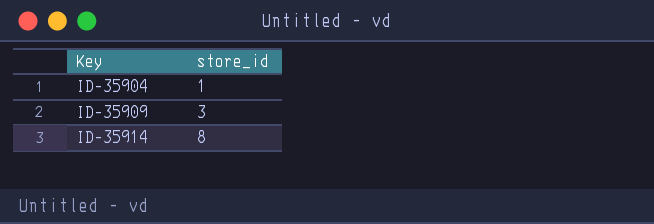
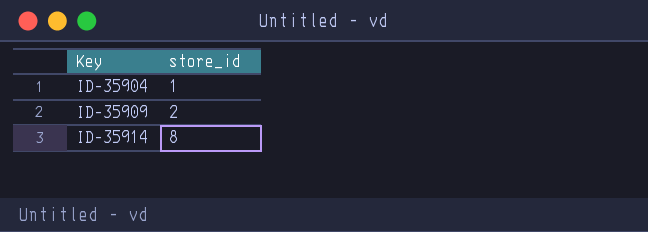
ID-35909 | store_id: 3 -> 2

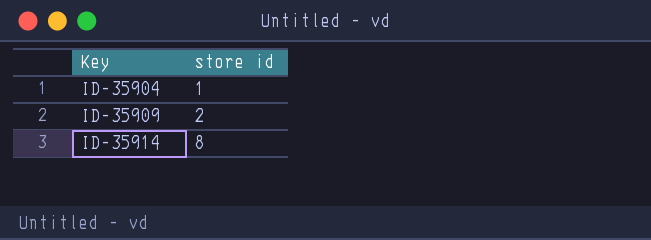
column name: store_id -> store id

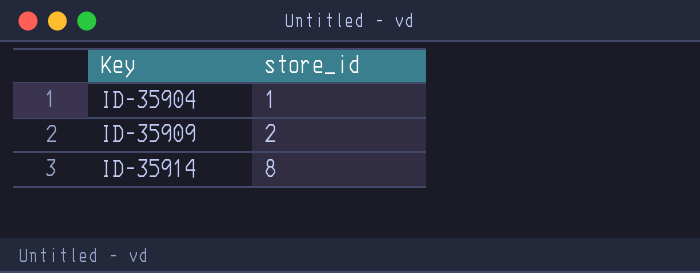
column name: store id -> store_id

